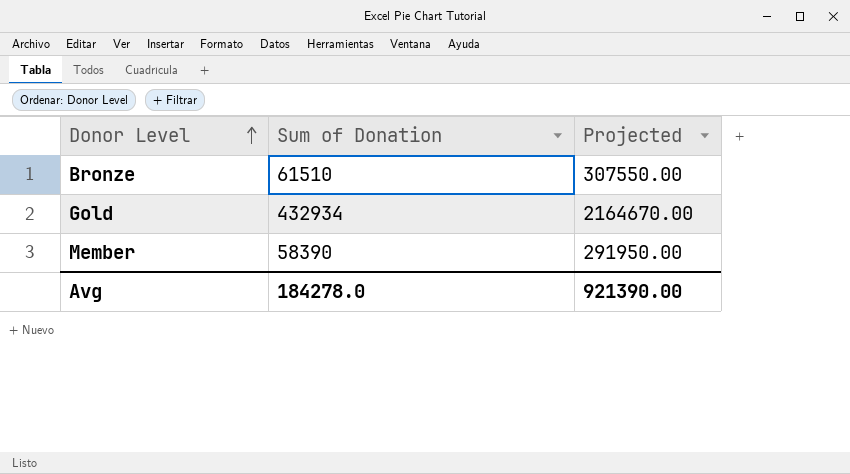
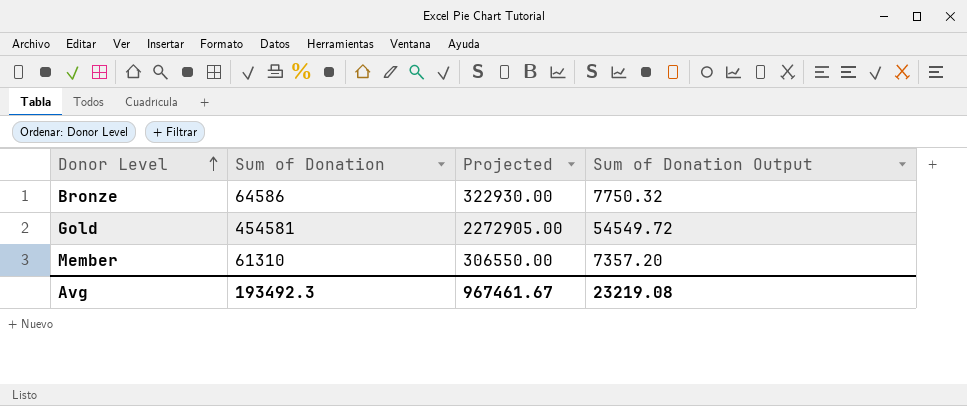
column Sum of Donation Output | formula: none -> [Sum of Donation] * 0.12
Bronze | Sum of Donation: 61510 -> 64586
Bronze | Projected: 307550.00 -> 322930.00
Gold | Sum of Donation: 432934 -> 454581
Gold | Projected: 2164670.00 -> 2272905.00
Member | Sum of Donation: 58390 -> 61310
Member | Projected: 291950.00 -> 306550.00
Avg | Sum of Donation: 184278.0 -> 193492.3
Avg | Projected: 921390.00 -> 967461.67

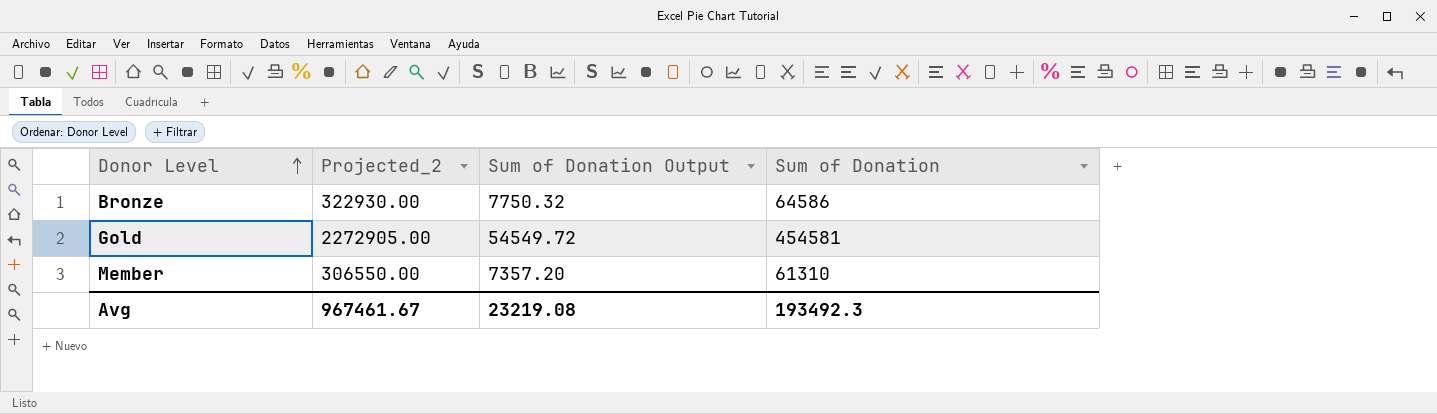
column name: Projected -> Projected_2
column Sum of Donation | position: 2 -> 4

